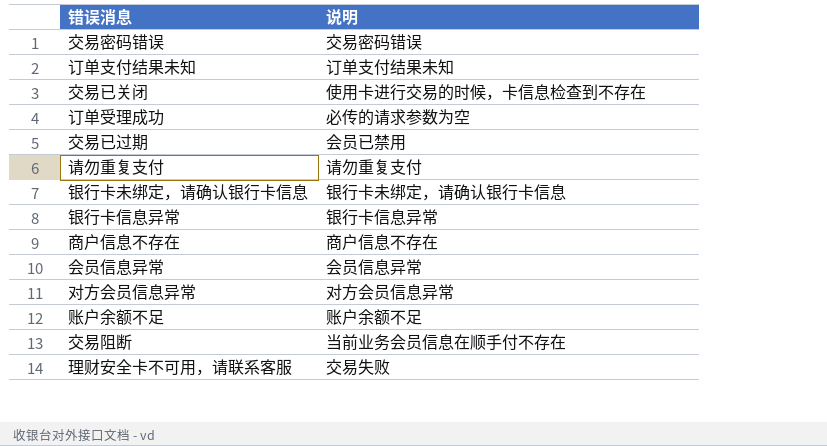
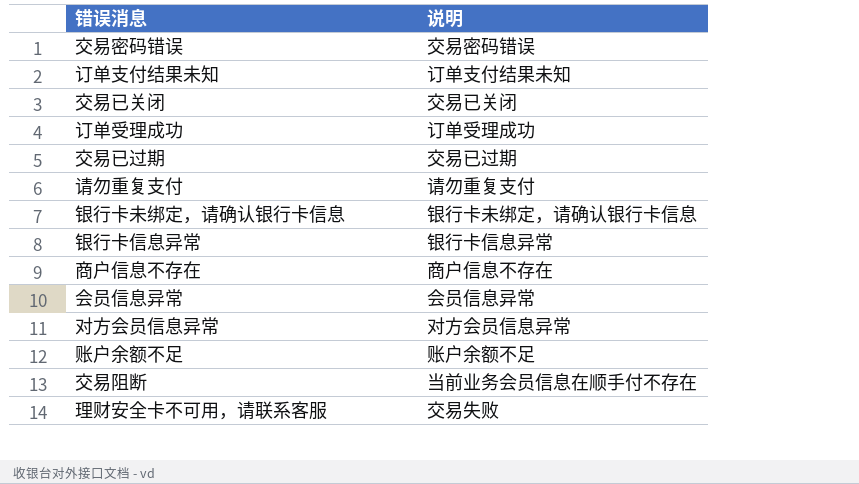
交易已关闭 | 说明: 使用卡进行交易的时候，卡信息检查到不存在 -> 交易已关闭
订单受理成功 | 说明: 必传的请求参数为空 -> 订单受理成功
交易已过期 | 说明: 会员已禁用 -> 交易已过期

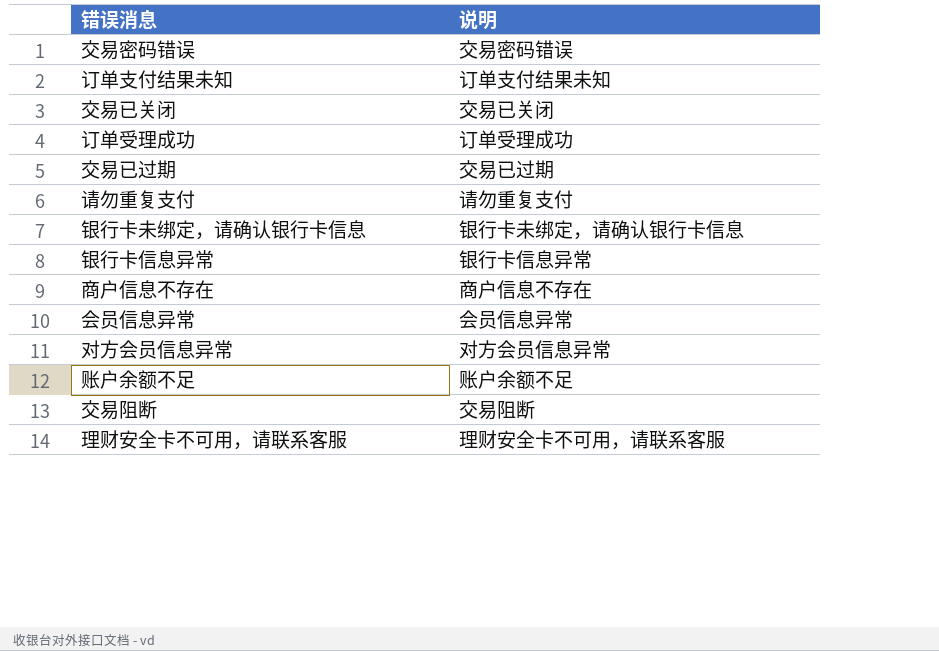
交易阻断 | 说明: 当前业务会员信息在顺手付不存在 -> 交易阻断
理财安全卡不可用，请联系客服 | 说明: 交易失败 -> 理财安全卡不可用，请联系客服

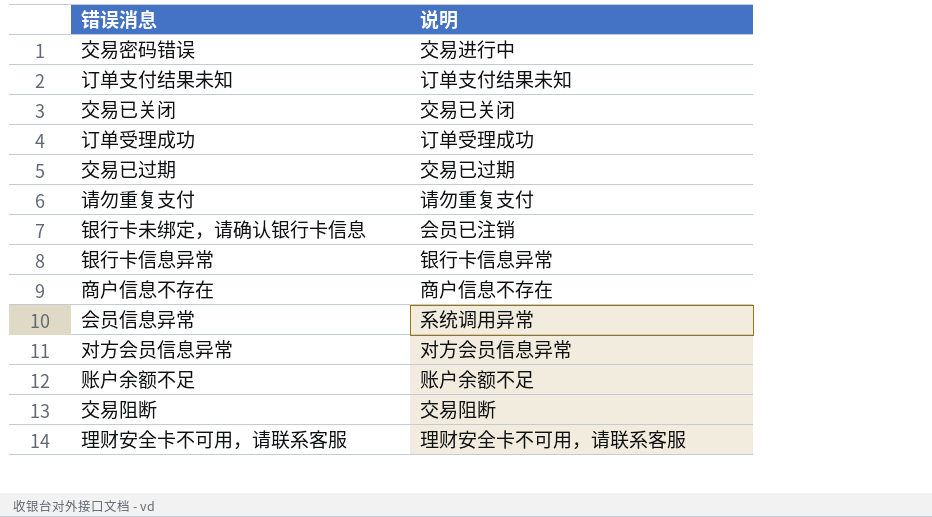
交易密码错误 | 说明: 交易密码错误 -> 交易进行中
银行卡未绑定，请确认银行卡信息 | 说明: 银行卡未绑定，请确认银行卡信息 -> 会员已注销
会员信息异常 | 说明: 会员信息异常 -> 系统调用异常

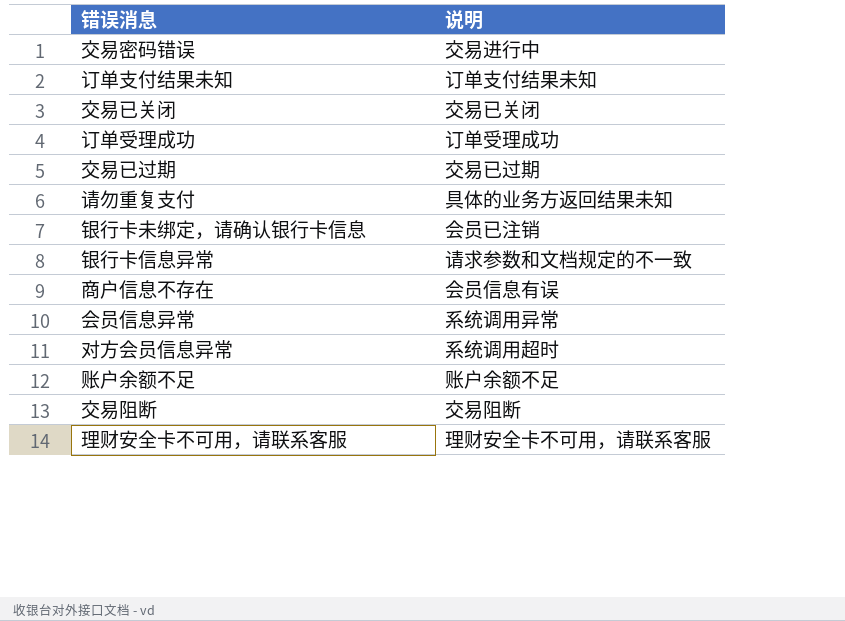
请勿重复支付 | 说明: 请勿重复支付 -> 具体的业务方返回结果未知
银行卡信息异常 | 说明: 银行卡信息异常 -> 请求参数和文档规定的不一致
商户信息不存在 | 说明: 商户信息不存在 -> 会员信息有误
对方会员信息异常 | 说明: 对方会员信息异常 -> 系统调用超时

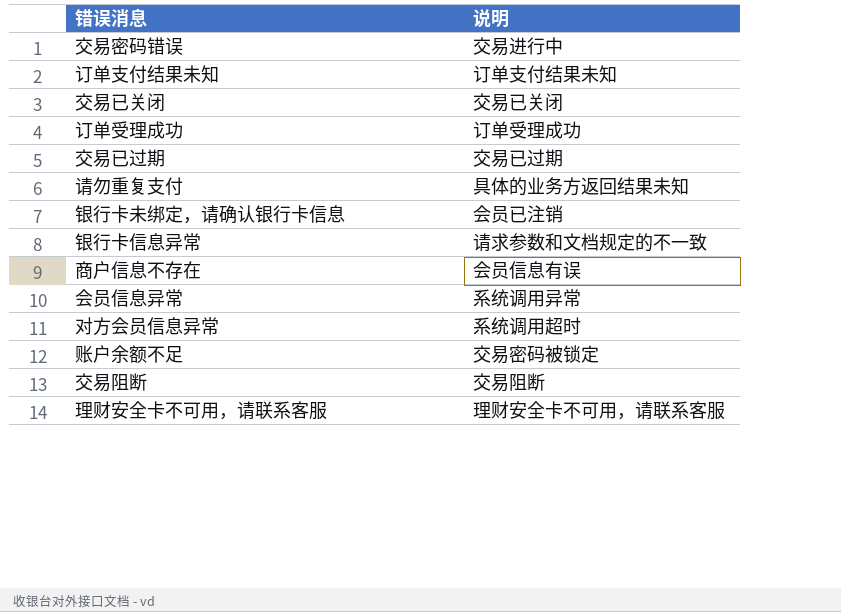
账户余额不足 | 说明: 账户余额不足 -> 交易密码被锁定

